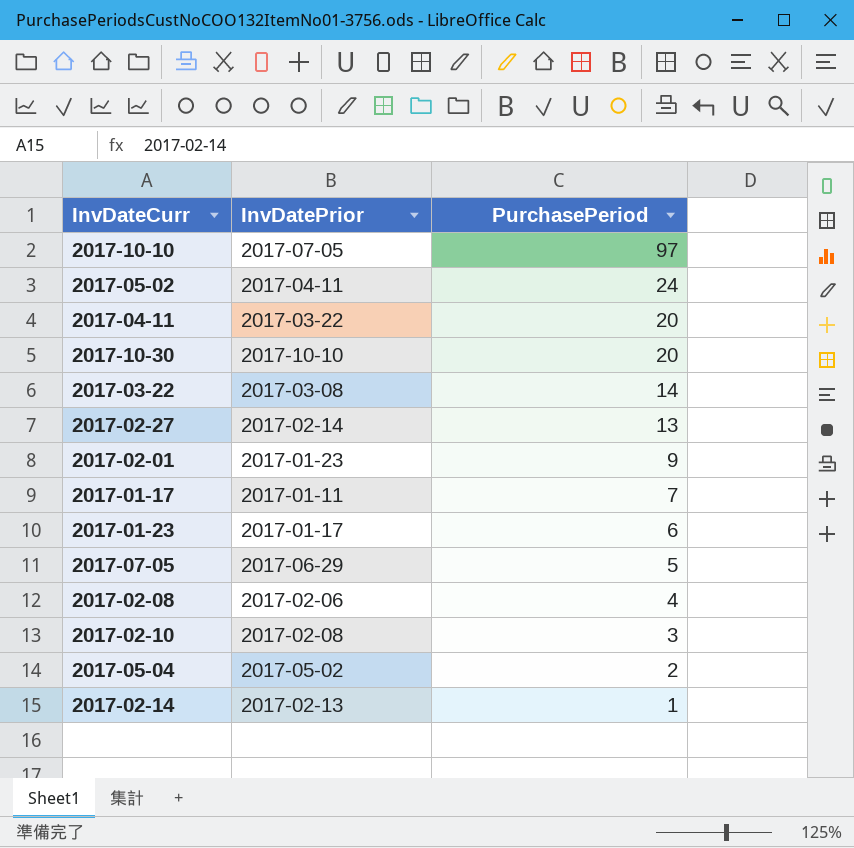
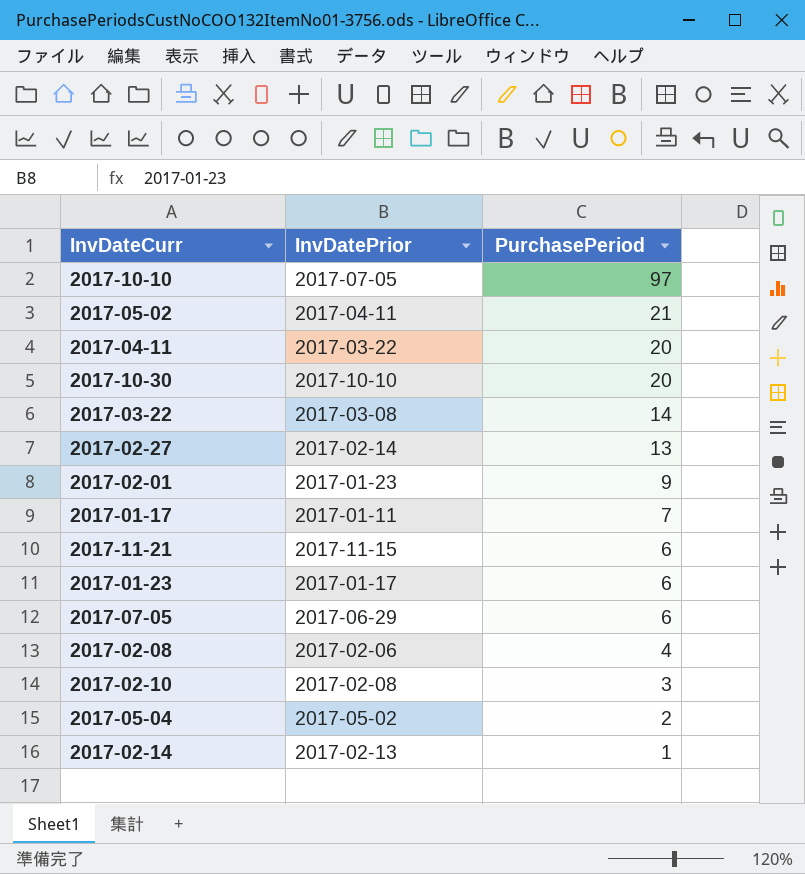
2017-05-02 | PurchasePeriod: 24 -> 21
row 2017-11-21: none -> 2017-11-15 | 6
2017-07-05 | PurchasePeriod: 5 -> 6

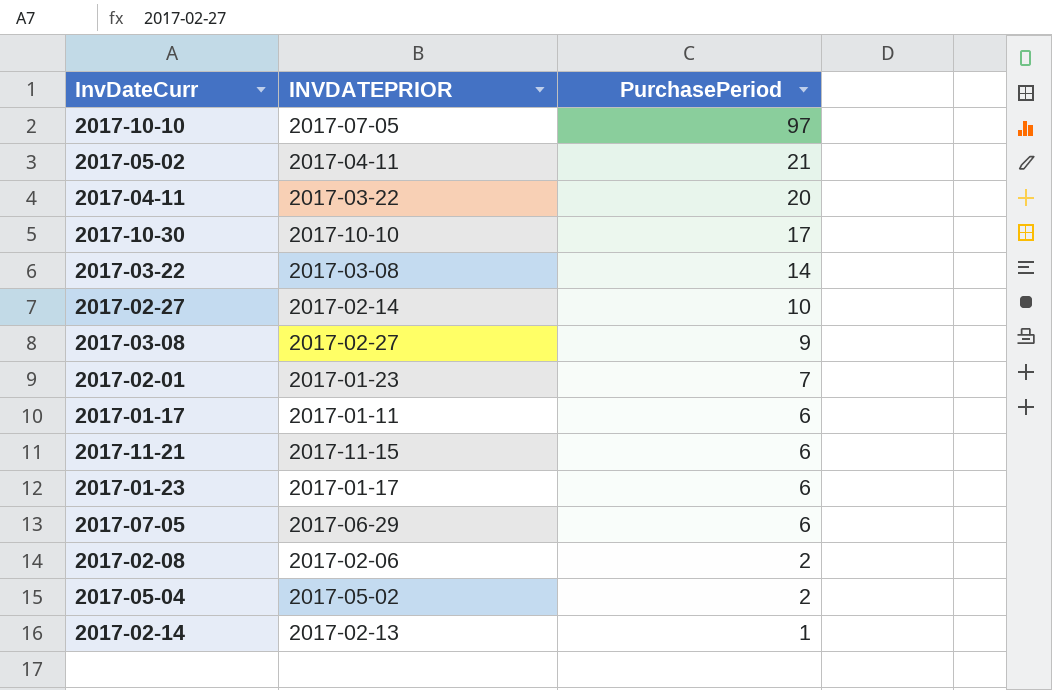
column name: InvDatePrior -> INVDATEPRIOR
row 2017-02-10: 2017-02-08 | 3 -> none
2017-10-30 | PurchasePeriod: 20 -> 17
2017-02-27 | PurchasePeriod: 13 -> 10
row 2017-03-08: none -> 2017-02-27 | 9
2017-02-01 | PurchasePeriod: 9 -> 7
2017-01-17 | PurchasePeriod: 7 -> 6
2017-02-08 | PurchasePeriod: 4 -> 2

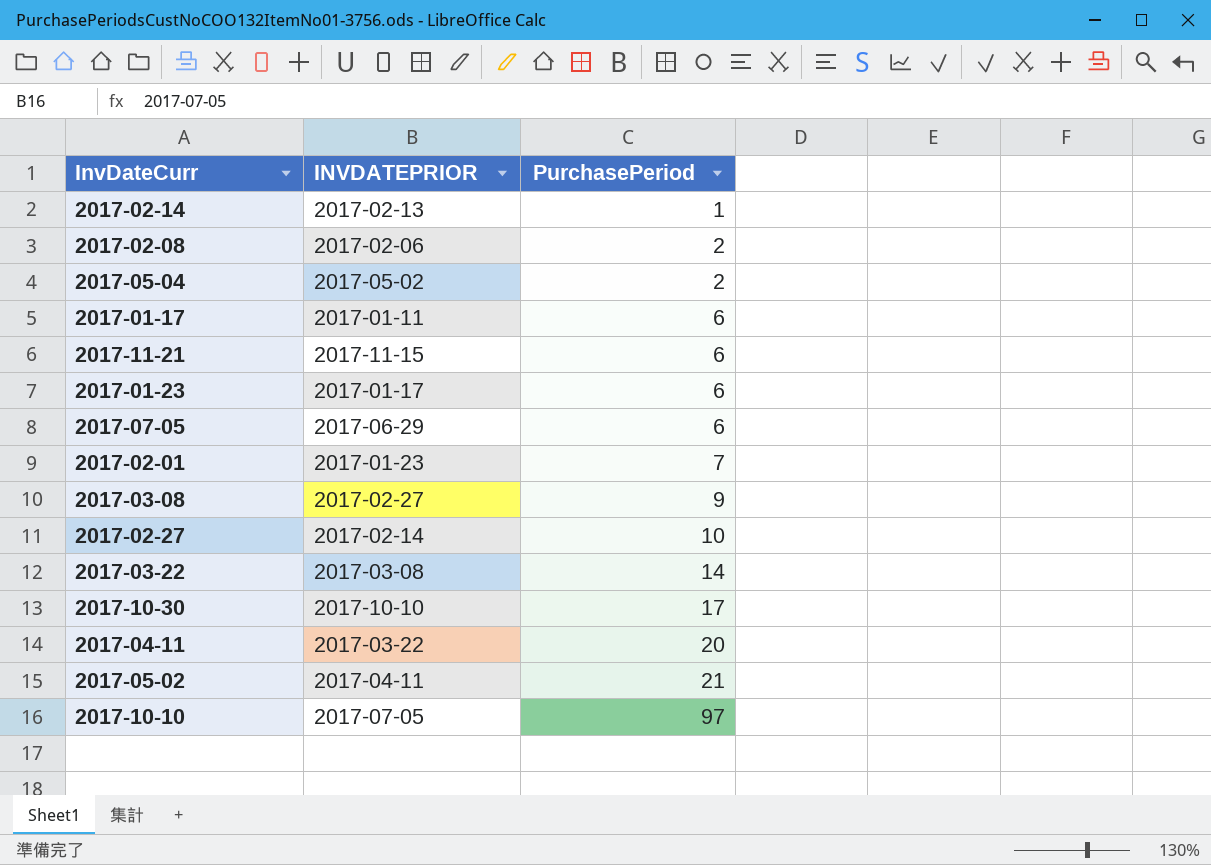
row order: PurchasePeriod descending -> PurchasePeriod ascending

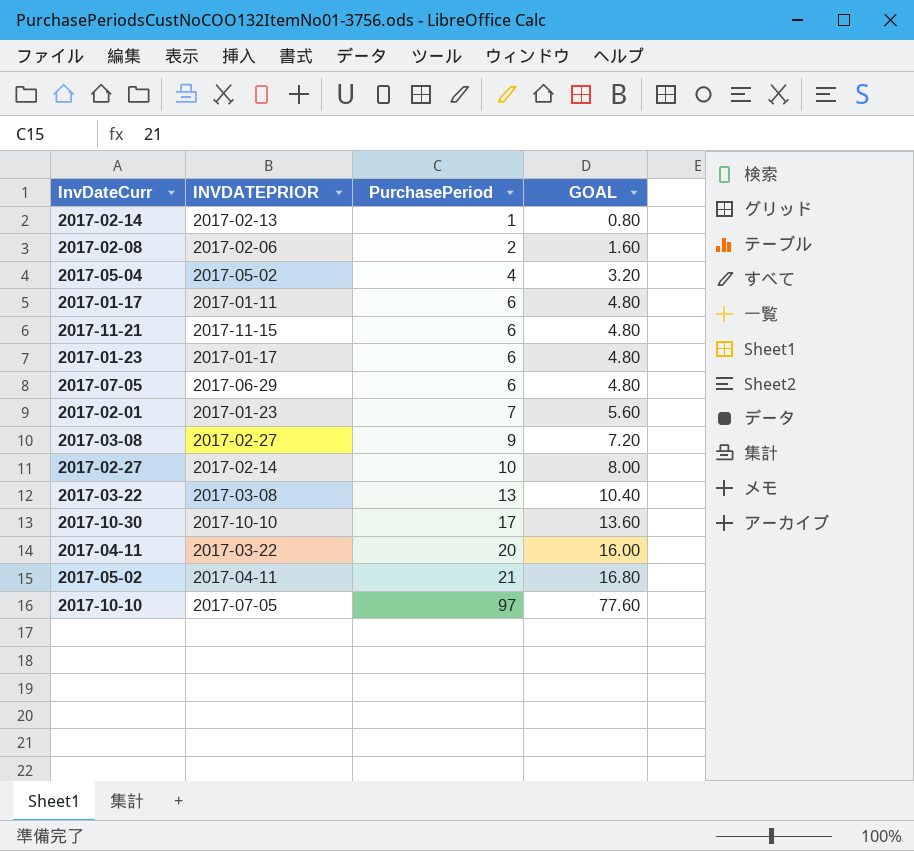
column GOAL | formula: none -> [PurchasePeriod] * 0.8
2017-05-04 | PurchasePeriod: 2 -> 4
2017-03-22 | PurchasePeriod: 14 -> 13

